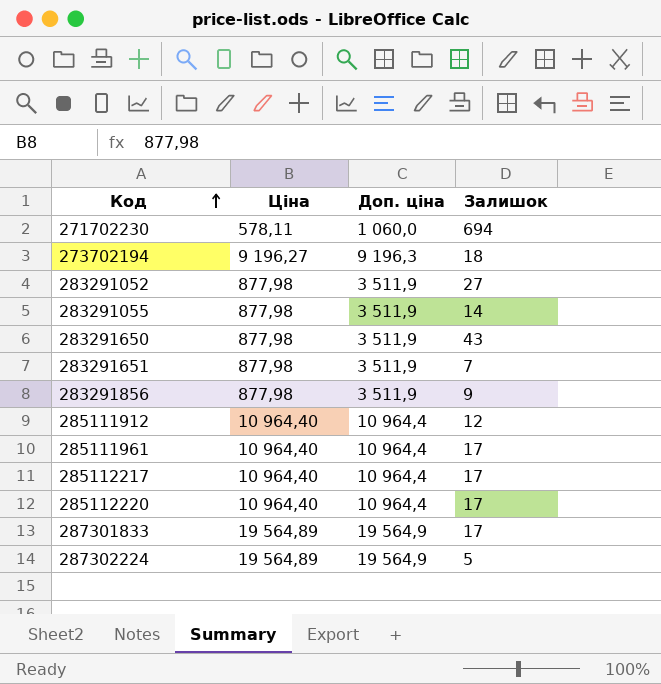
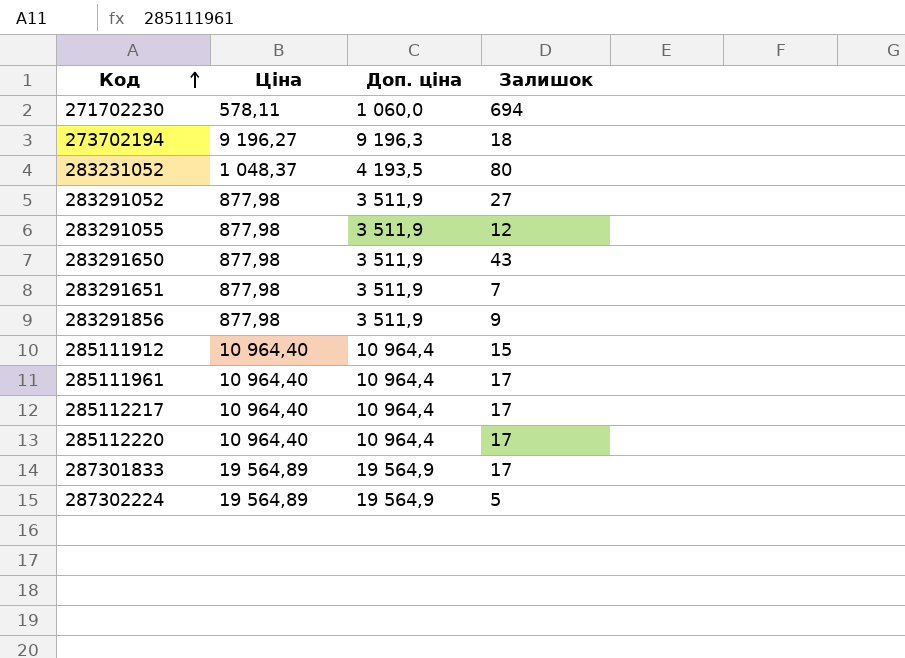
row 283231052: none -> 1 048,37 | 4 193,5 | 80
283291055 | Залишок: 14 -> 12
285111912 | Залишок: 12 -> 15

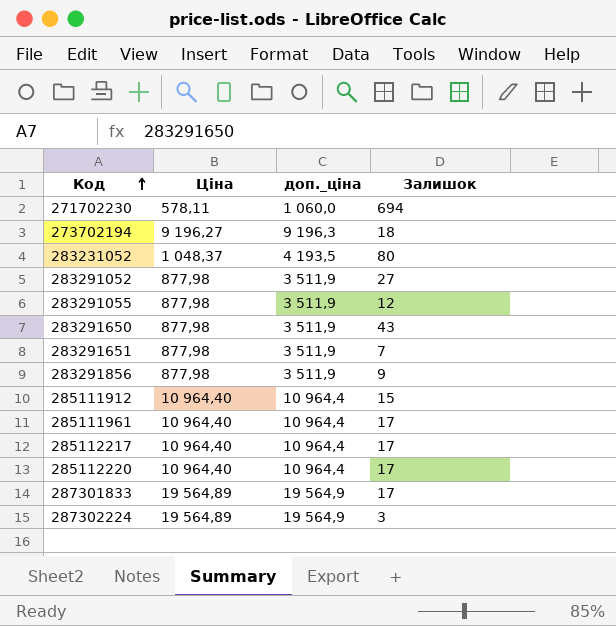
column name: Доп. ціна -> доп._ціна
287302224 | Залишок: 5 -> 3

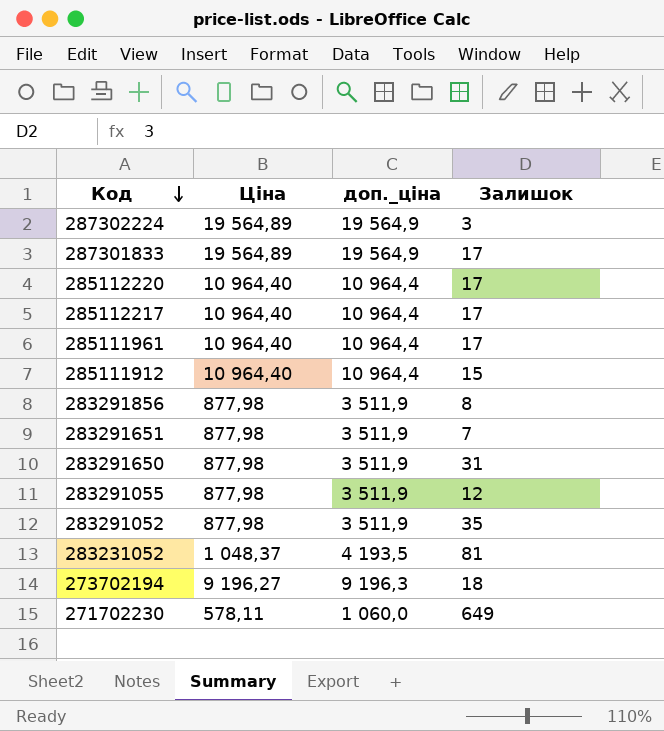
row order: Код ascending -> Код descending
283291856 | Залишок: 9 -> 8
283291650 | Залишок: 43 -> 31
283291052 | Залишок: 27 -> 35
283231052 | Залишок: 80 -> 81
271702230 | Залишок: 694 -> 649

